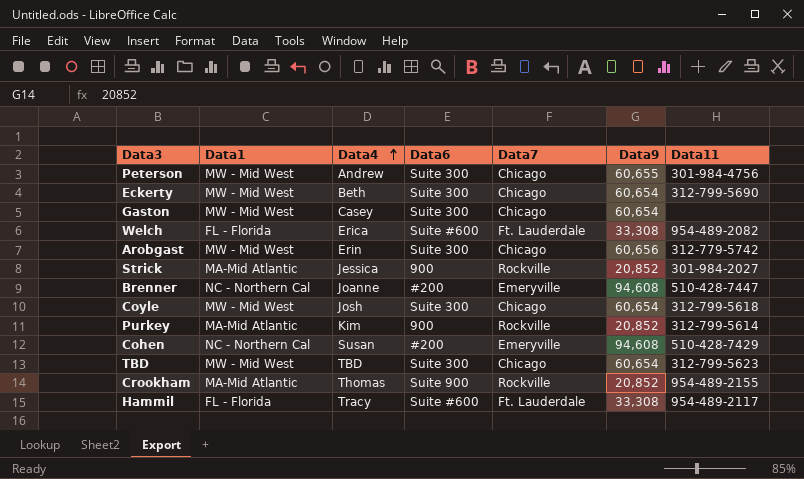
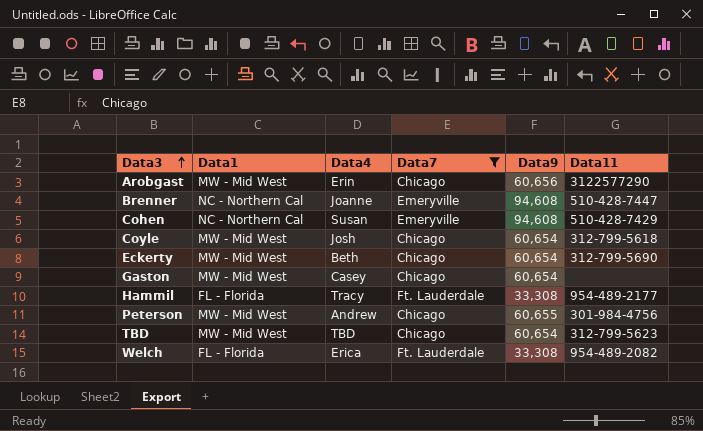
filter: none -> Data7 != Rockville
row order: Data4 ascending -> Data3 ascending
column Data6 | position: 4 -> none
Arobgast | Data11: 312-779-5742 -> 3122577290
Hammil | Data11: 954-489-2117 -> 954-489-2177

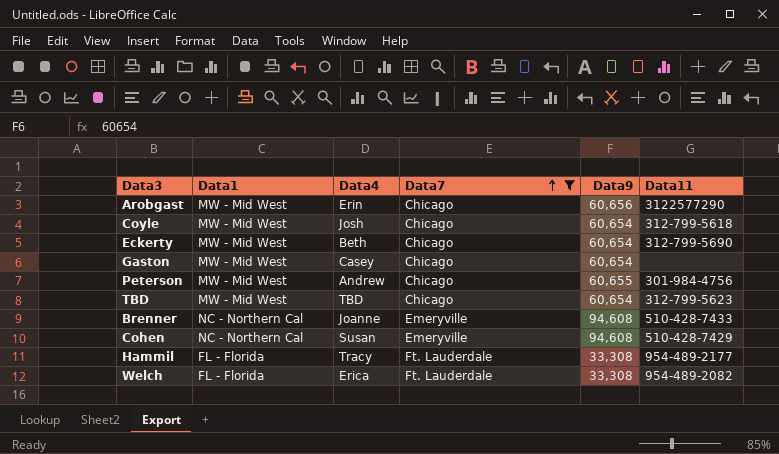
row order: Data3 ascending -> Data7 ascending
Brenner | Data11: 510-428-7447 -> 510-428-7433

